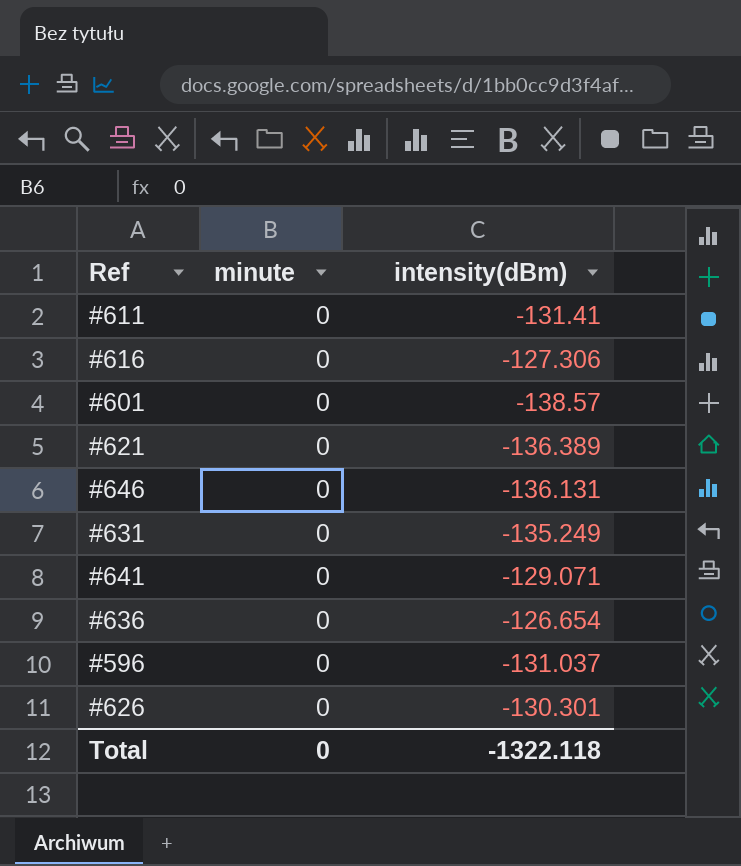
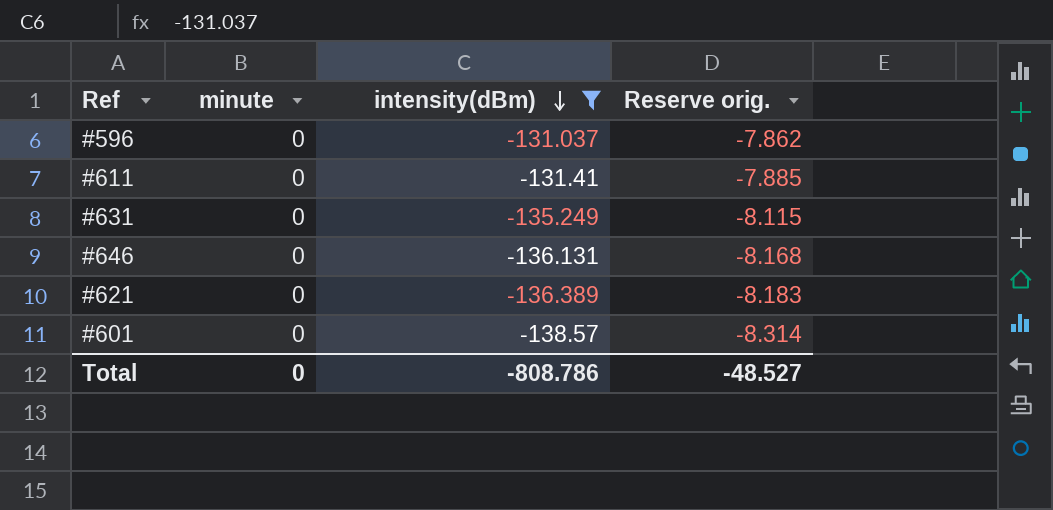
filter: none -> intensity(dBm) <= -131.037
row order: none -> intensity(dBm) descending
column Reserve orig. | formula: none -> [intensity(dBm)] * 0.06
Total | intensity(dBm): -1322.118 -> -808.786

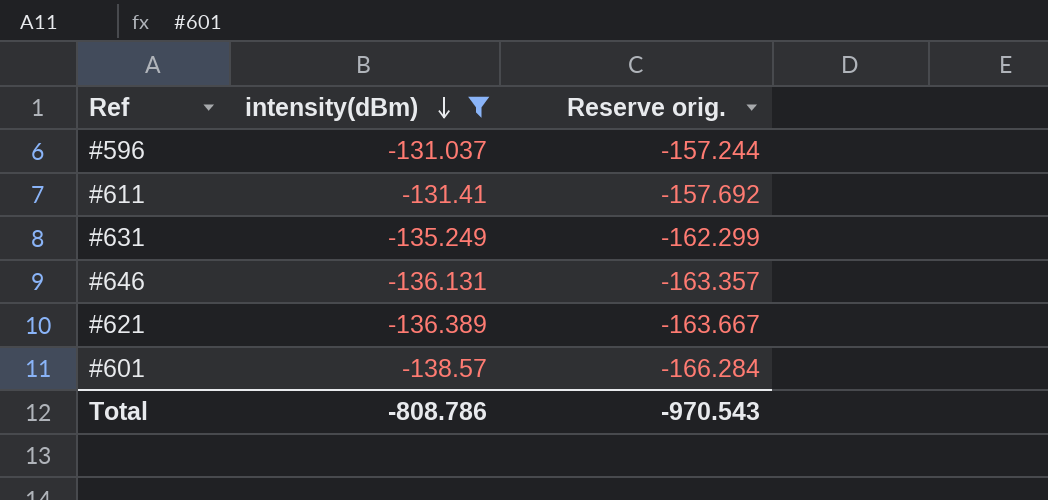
column minute | position: 2 -> none
column Reserve orig. | formula: [intensity(dBm)] * 0.06 -> [intensity(dBm)] * 1.2
Total | Reserve orig.: -48.527 -> -970.543

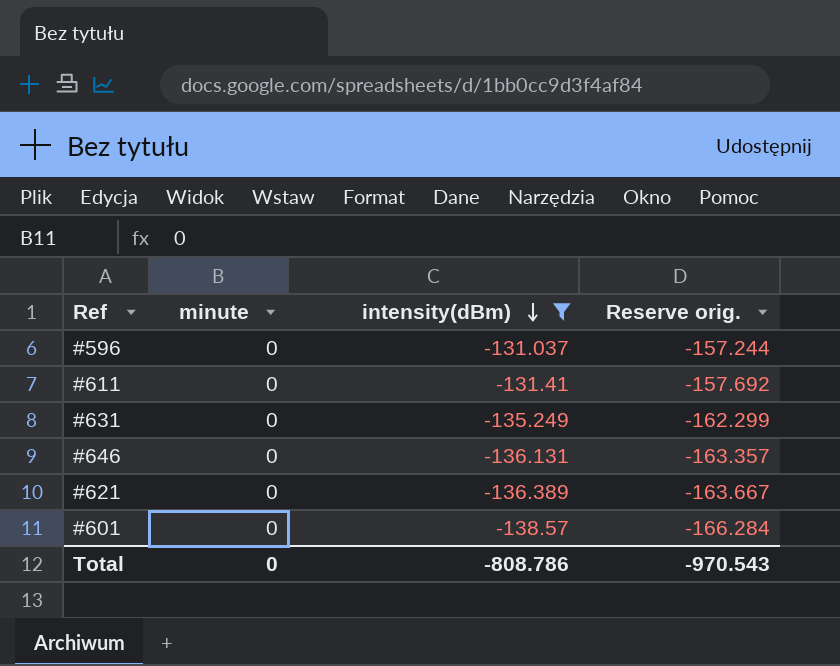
column minute | position: none -> 2

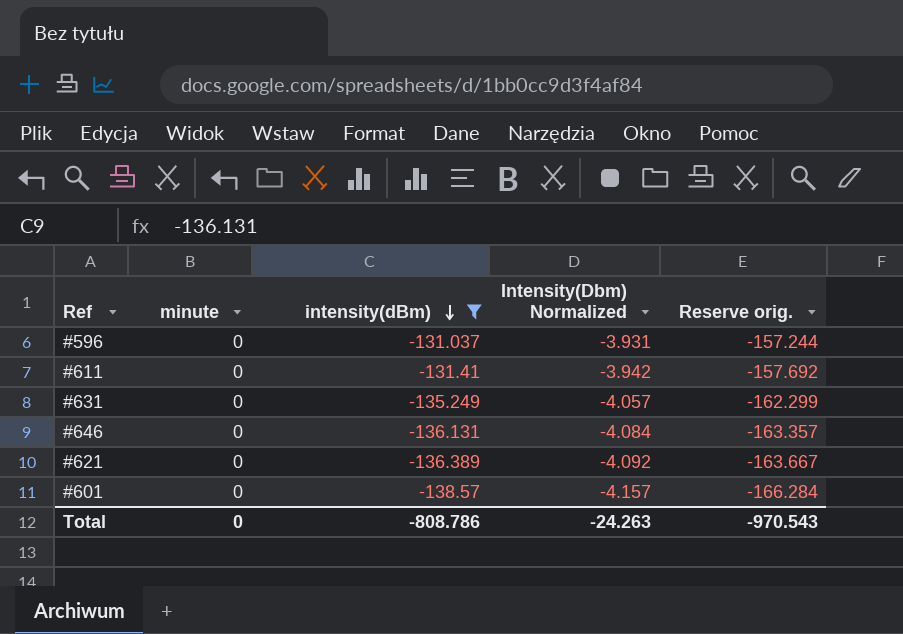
column Intensity(Dbm) Normalized | formula: none -> [intensity(dBm)] * 0.03

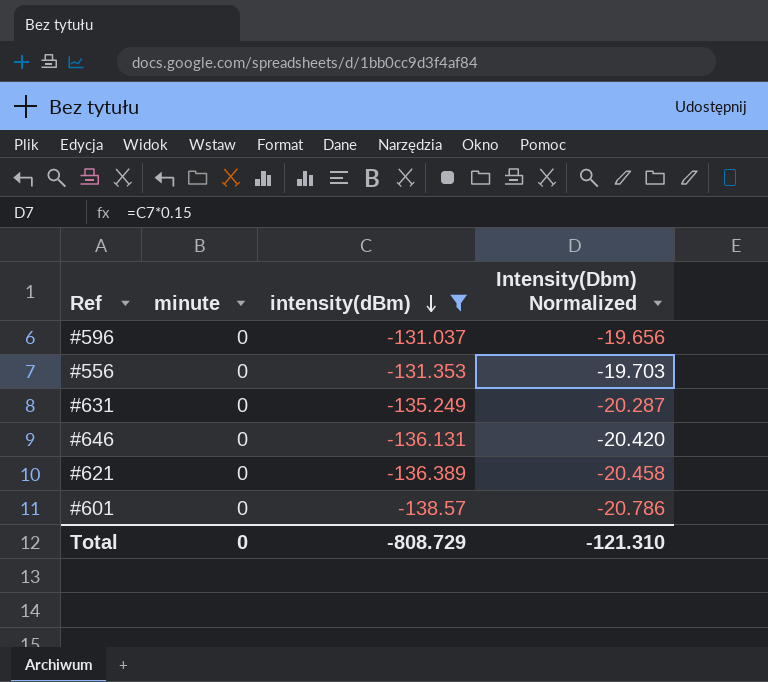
column Reserve orig. | formula: [intensity(dBm)] * 1.2 -> none
column Intensity(Dbm) Normalized | formula: [intensity(dBm)] * 0.03 -> [intensity(dBm)] * 0.15
row #611: 0 | -131.41 | -3.942 | -157.692 -> none
row #556: none -> 0 | -131.353 | -19.703
Total | intensity(dBm): -808.786 -> -808.729
Total | Intensity(Dbm) Normalized: -24.263 -> -121.310

